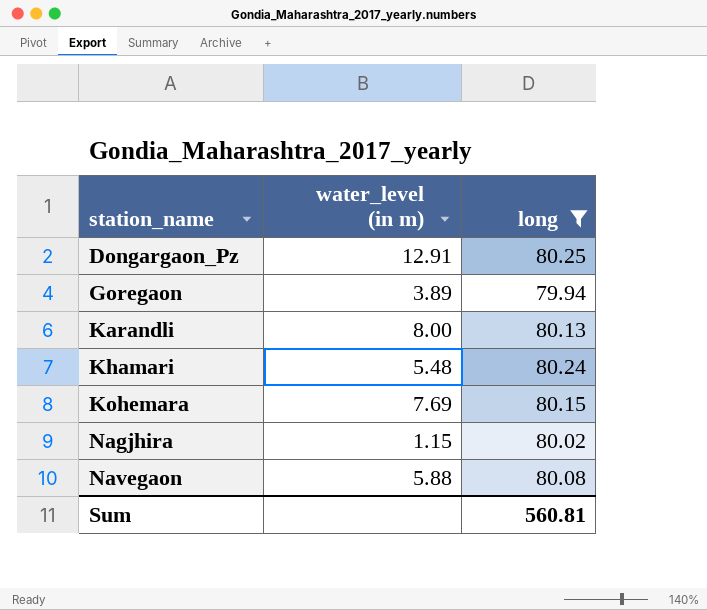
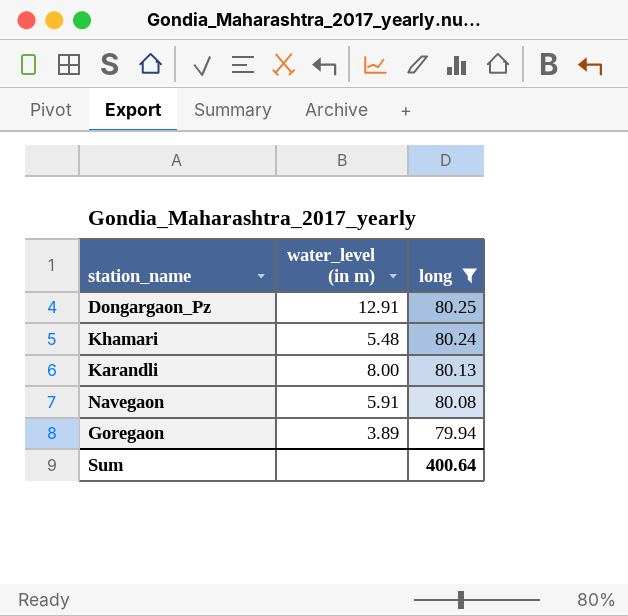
row order: station_name ascending -> long descending
row Kohemara: 7.69 | 80.15 -> none
row Nagjhira: 1.15 | 80.02 -> none
Navegaon | water_level (in m): 5.88 -> 5.91
Sum | long: 560.81 -> 400.64

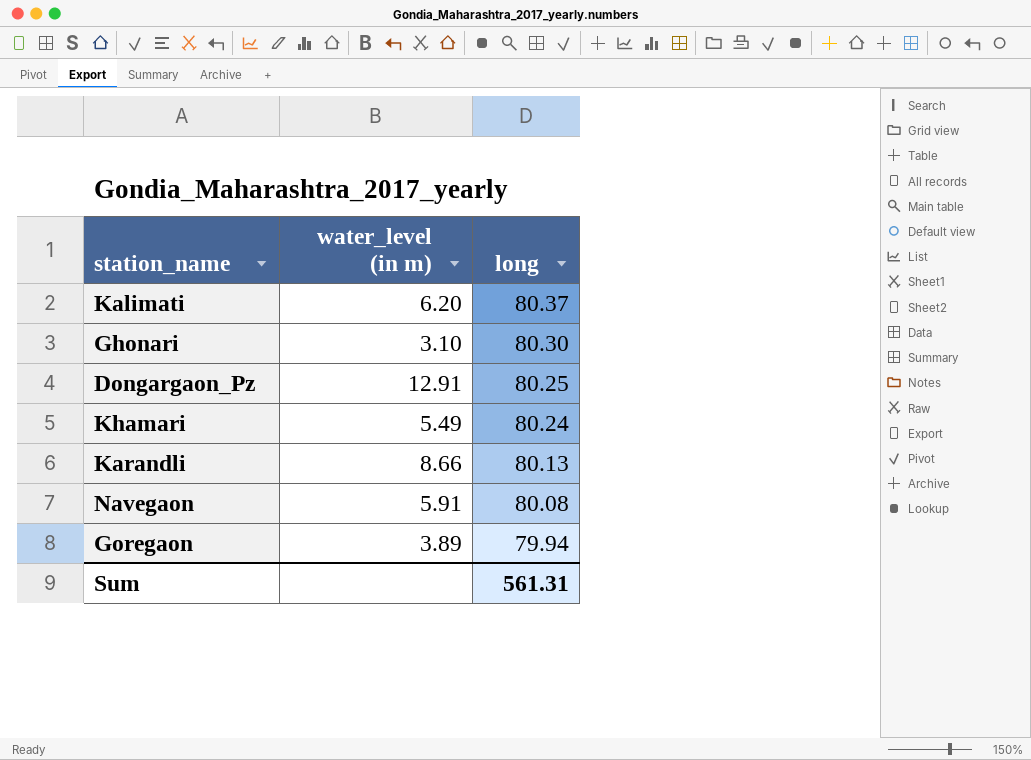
filter: long <= 80.25 -> none
Khamari | water_level (in m): 5.48 -> 5.49
Karandli | water_level (in m): 8.00 -> 8.66
Sum | long: 400.64 -> 561.31

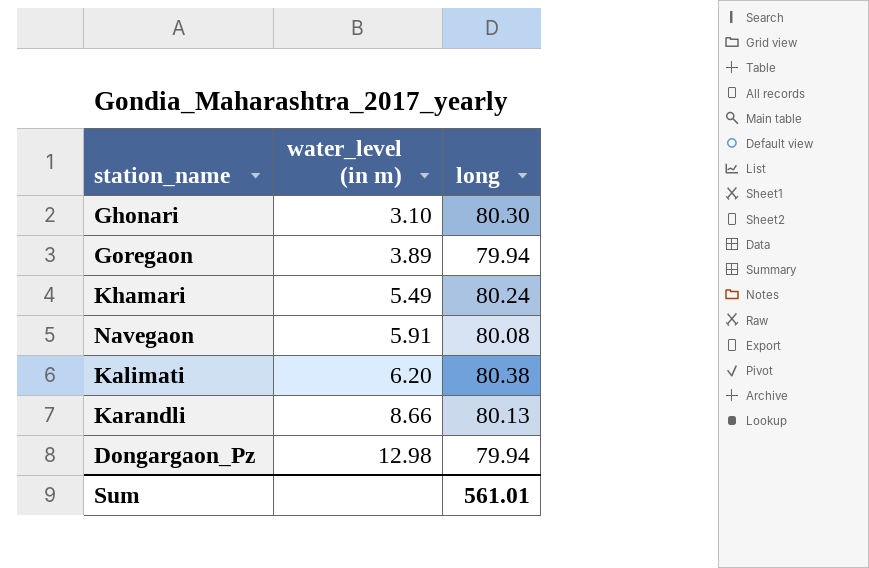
row order: long descending -> water_level (in m) ascending
Kalimati | long: 80.37 -> 80.38
Dongargaon_Pz | water_level (in m): 12.91 -> 12.98
Dongargaon_Pz | long: 80.25 -> 79.94
Sum | long: 561.31 -> 561.01

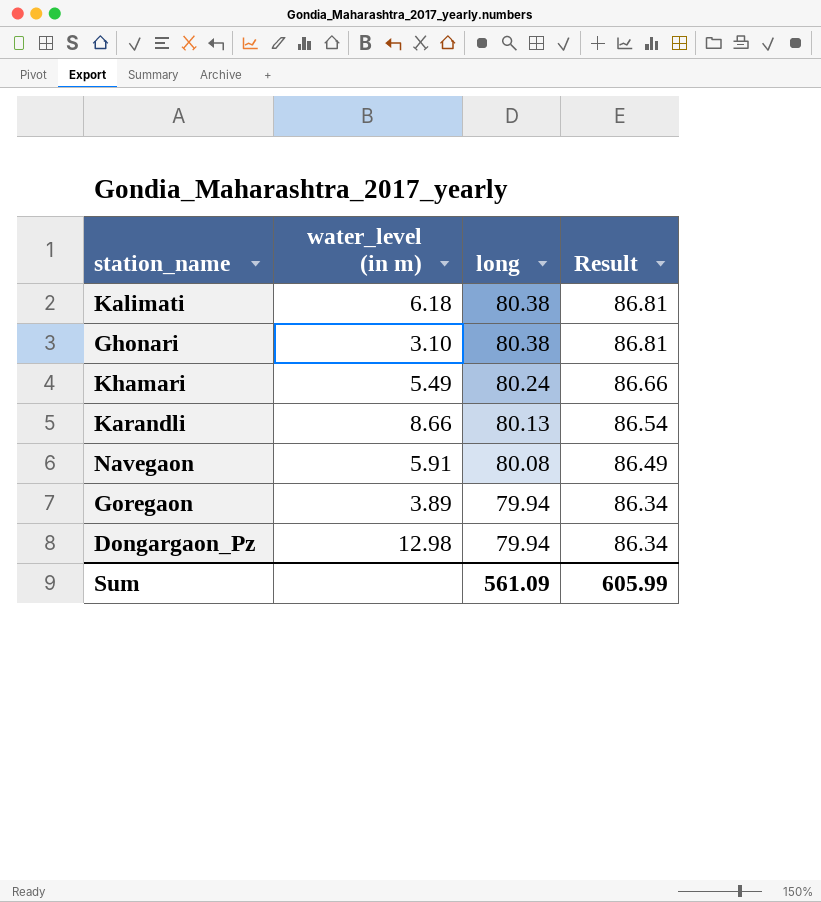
row order: water_level (in m) ascending -> long descending
column Result | formula: none -> [long] * 1.08
Kalimati | water_level (in m): 6.20 -> 6.18
Ghonari | long: 80.30 -> 80.38
Sum | long: 561.01 -> 561.09

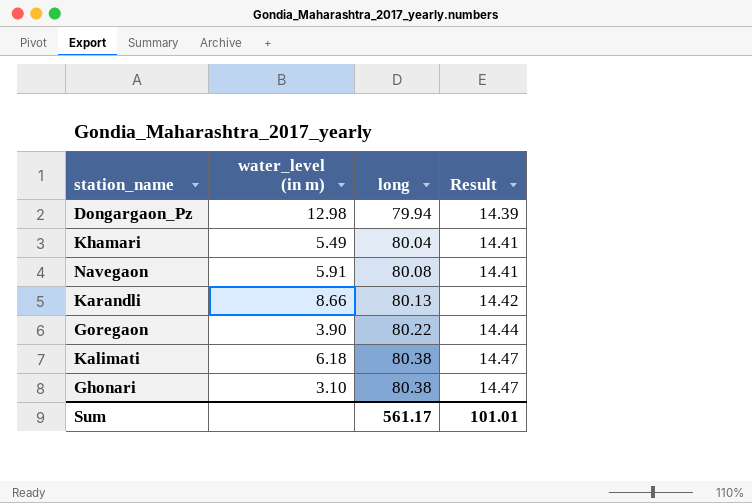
row order: long descending -> long ascending
column Result | formula: [long] * 1.08 -> [long] * 0.18
Khamari | long: 80.24 -> 80.04
Goregaon | water_level (in m): 3.89 -> 3.90
Goregaon | long: 79.94 -> 80.22
Sum | long: 561.09 -> 561.17
Sum | Result: 605.99 -> 101.01

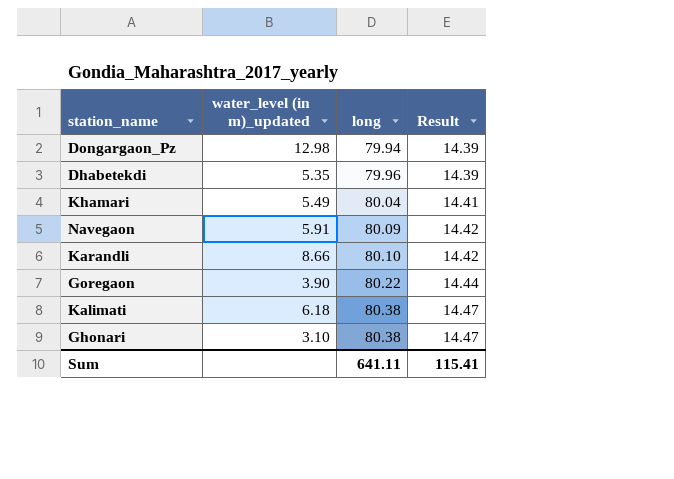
column name: water_level (in m) -> water_level (in m)_updated
row Dhabetekdi: none -> 5.35 | 79.96 | 14.39
Navegaon | long: 80.08 -> 80.09
Navegaon | Result: 14.41 -> 14.42
Karandli | long: 80.13 -> 80.10
Sum | long: 561.17 -> 641.11
Sum | Result: 101.01 -> 115.41

